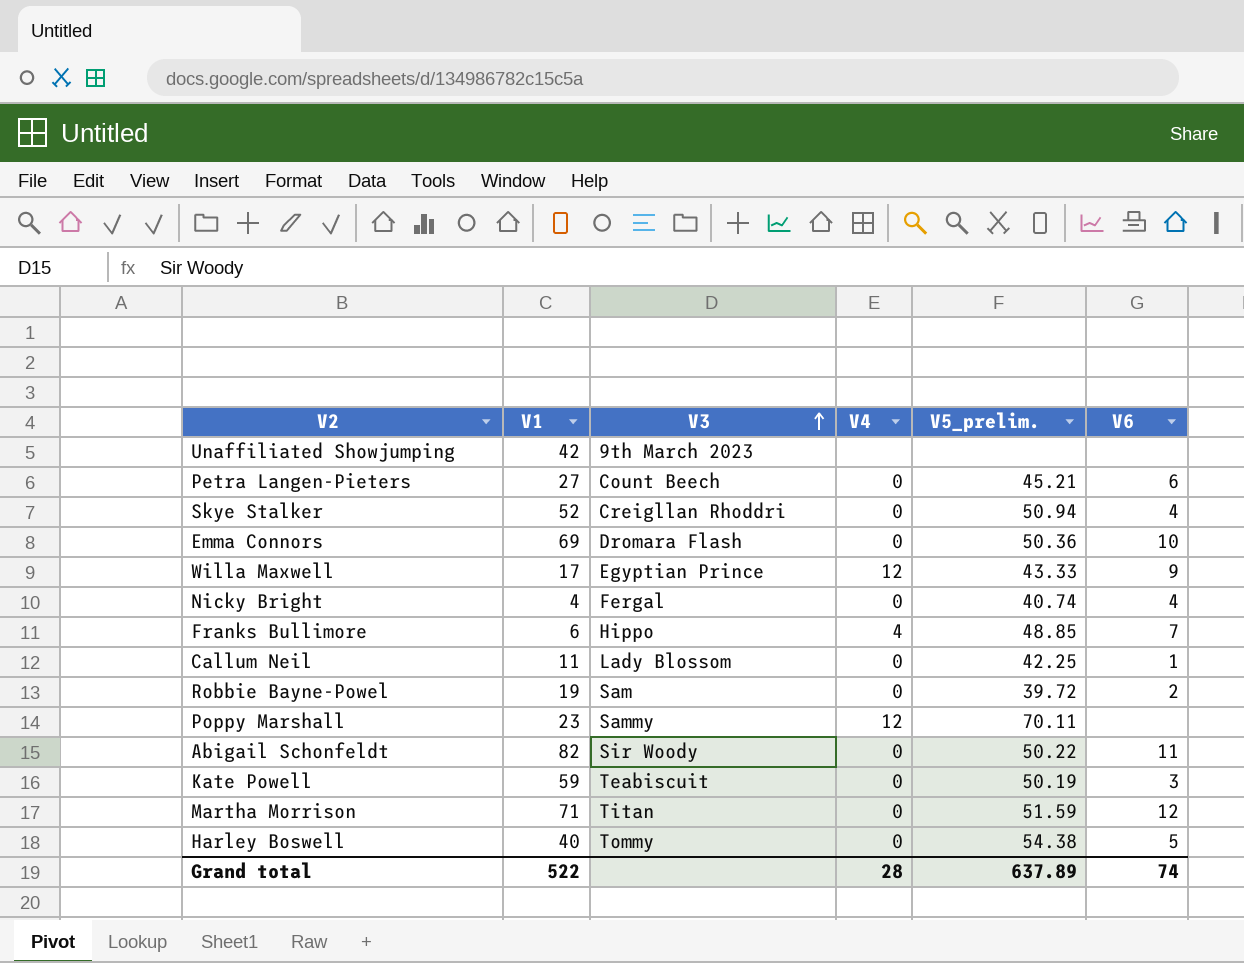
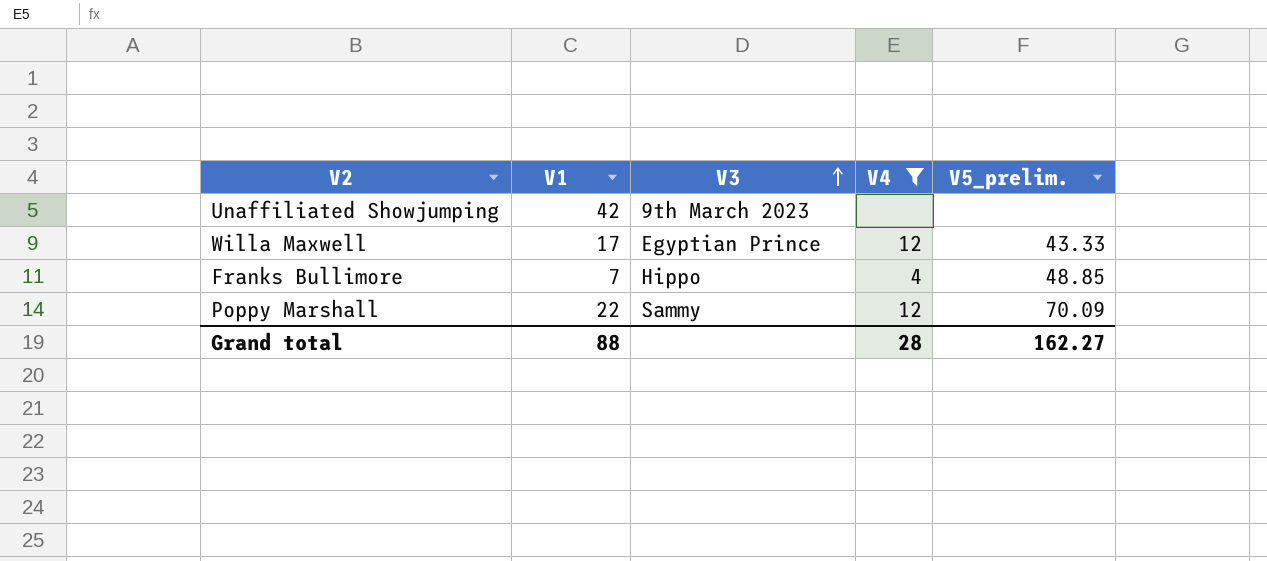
filter: none -> V4 != 0
column V6 | position: 6 -> none
Franks Bullimore | V1: 6 -> 7
Poppy Marshall | V1: 23 -> 22
Poppy Marshall | V5_prelim.: 70.11 -> 70.09
Grand total | V1: 522 -> 88
Grand total | V5_prelim.: 637.89 -> 162.27

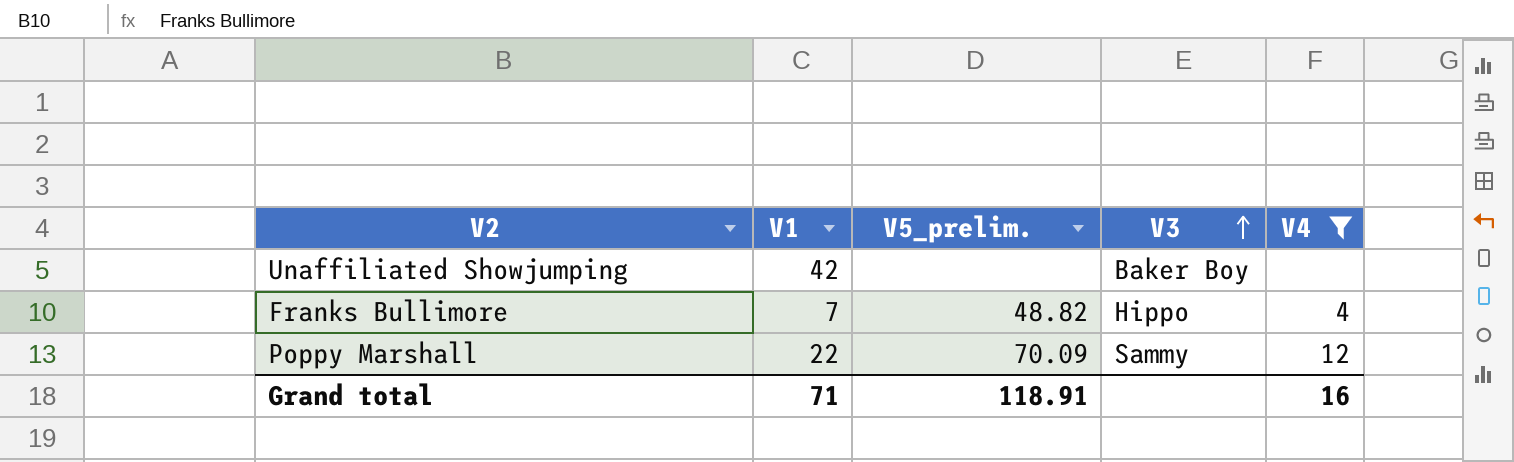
column V5_prelim. | position: 5 -> 3
row Willa Maxwell: 17 | Egyptian Prince | 12 | 43.33 -> none
Unaffiliated Showjumping | V3: 9th March 2023 -> Baker Boy
Franks Bullimore | V5_prelim.: 48.85 -> 48.82
Grand total | V1: 88 -> 71
Grand total | V5_prelim.: 162.27 -> 118.91
Grand total | V4: 28 -> 16

